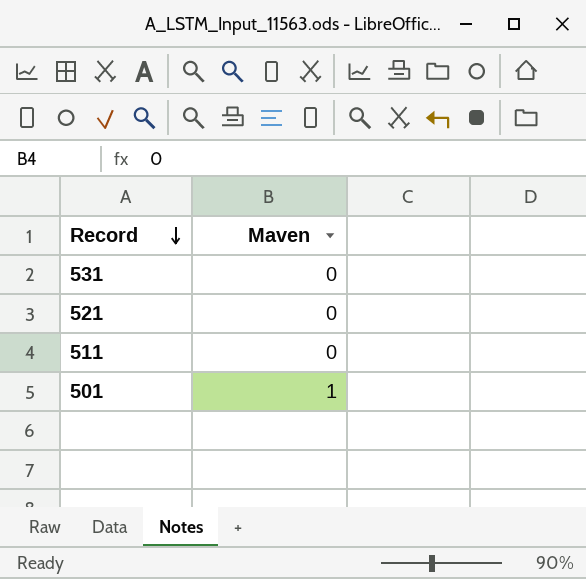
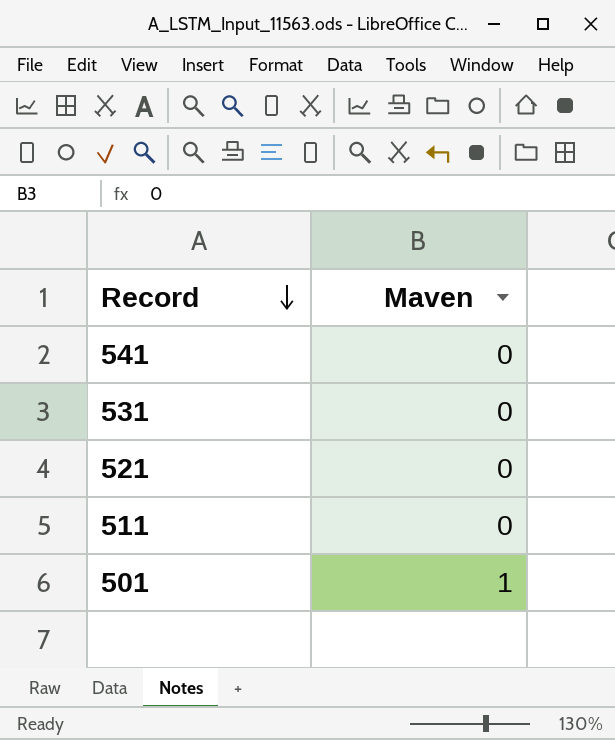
row 541: none -> 0

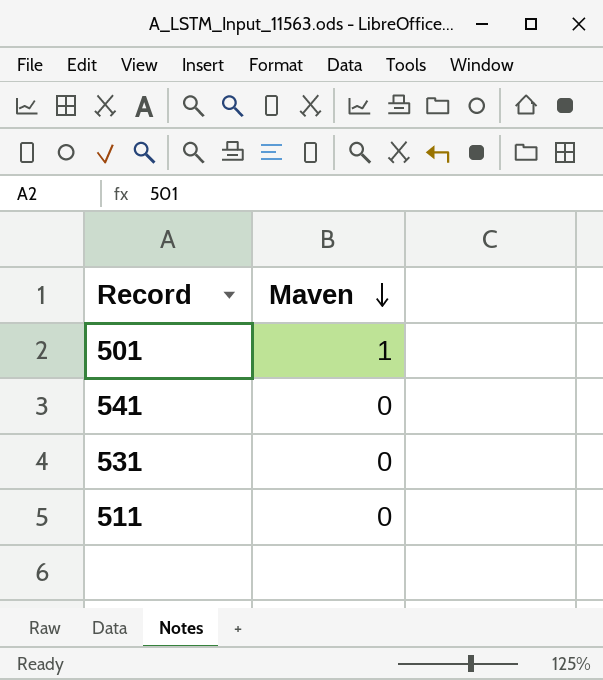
row order: Record descending -> Maven descending
row 521: 0 -> none

